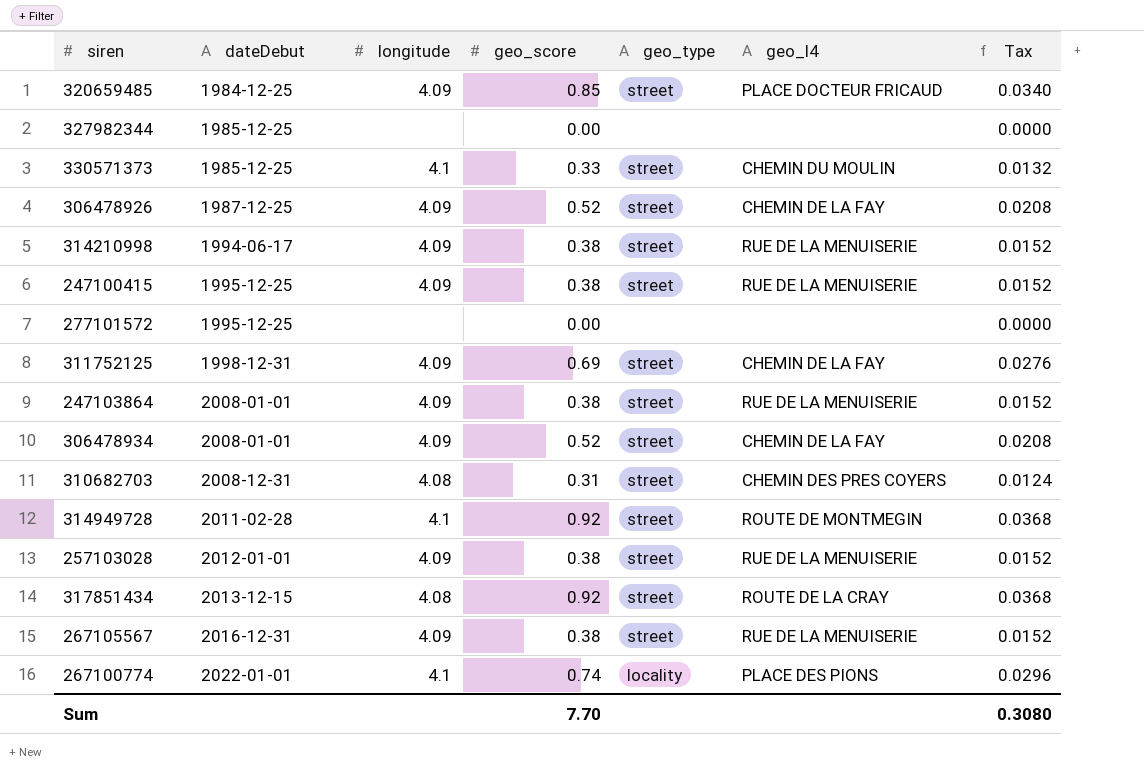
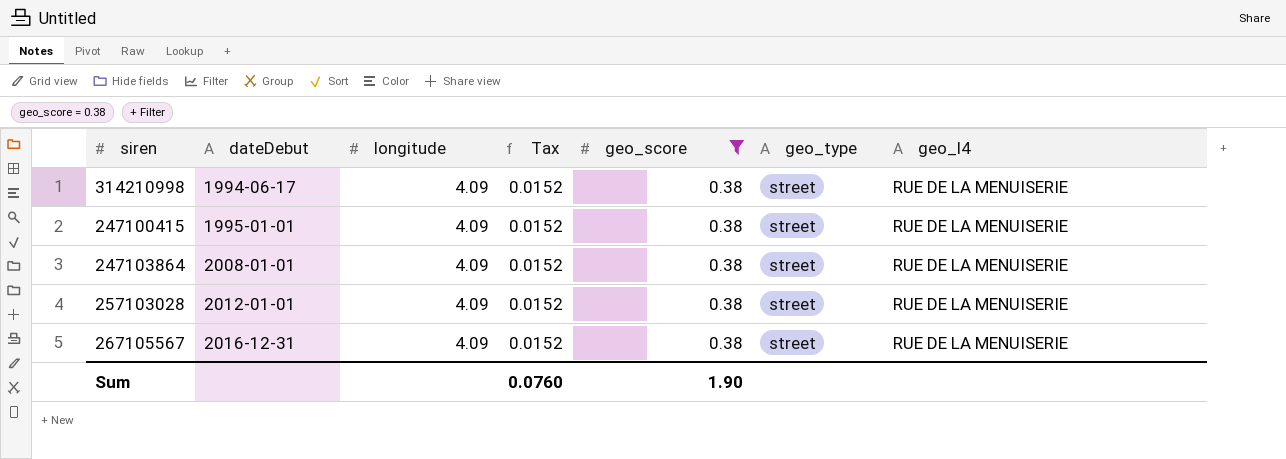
filter: none -> geo_score = 0.38
column Tax | position: 7 -> 4
247100415 | dateDebut: 1995-12-25 -> 1995-01-01
Sum | Tax: 0.3080 -> 0.0760
Sum | geo_score: 7.70 -> 1.90

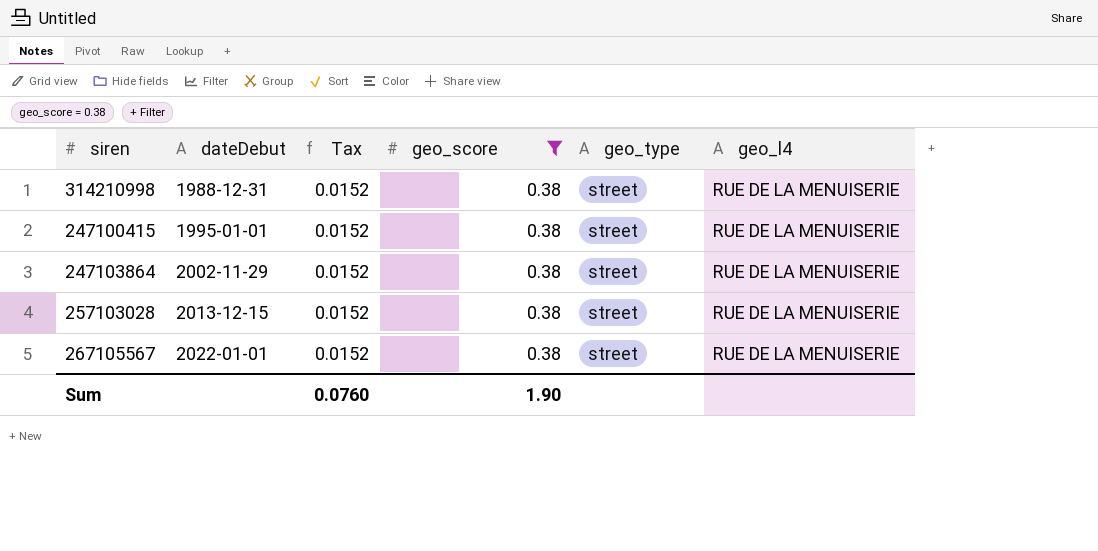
column longitude | position: 3 -> none
314210998 | dateDebut: 1994-06-17 -> 1988-12-31
247103864 | dateDebut: 2008-01-01 -> 2002-11-29
257103028 | dateDebut: 2012-01-01 -> 2013-12-15
267105567 | dateDebut: 2016-12-31 -> 2022-01-01

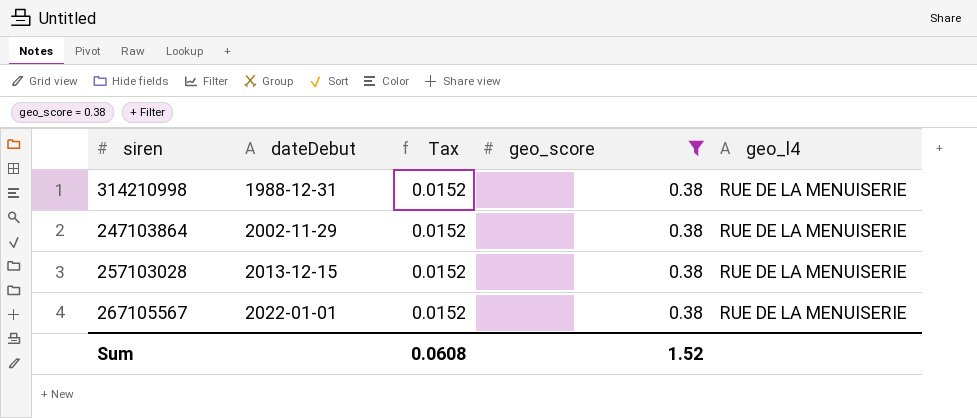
column geo_type | position: 5 -> none
row 247100415: 1995-01-01 | 0.0152 | 0.38 | street | RUE DE LA MENUISERIE -> none
Sum | Tax: 0.0760 -> 0.0608
Sum | geo_score: 1.90 -> 1.52

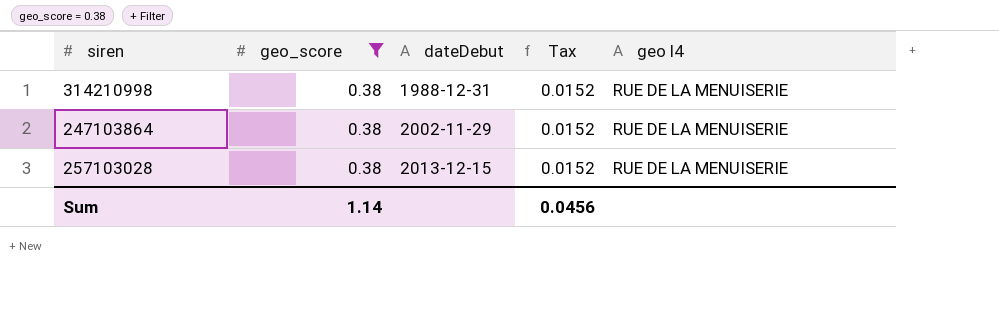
column geo_score | position: 4 -> 2
column name: geo_l4 -> geo l4
row 267105567: 2022-01-01 | 0.0152 | 0.38 | RUE DE LA MENUISERIE -> none
Sum | geo_score: 1.52 -> 1.14
Sum | Tax: 0.0608 -> 0.0456

